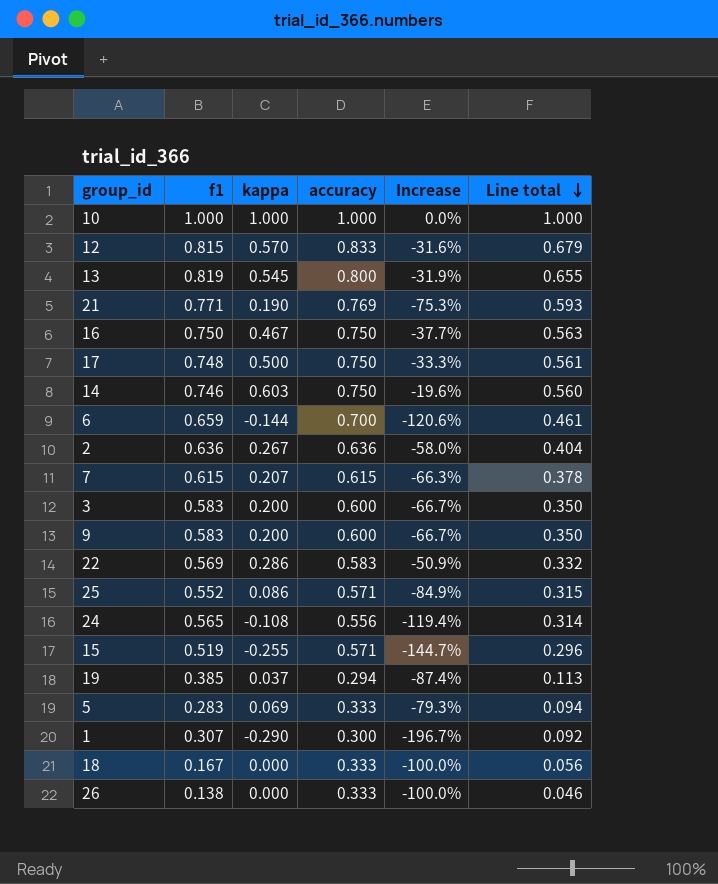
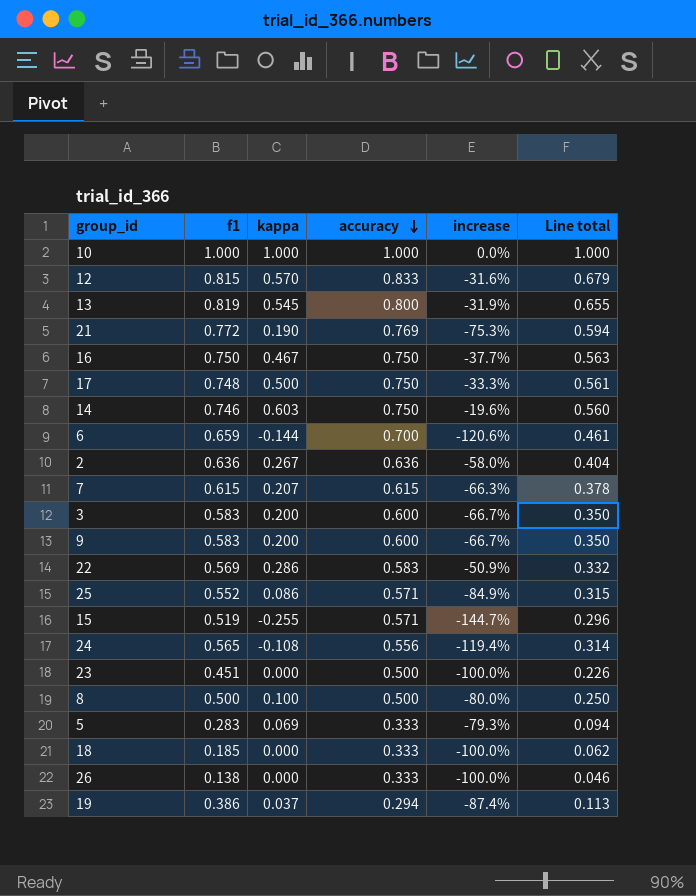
row order: Line total descending -> accuracy descending
column name: Increase -> increase
row 1: 0.307 | -0.290 | 0.300 | -196.7% | 0.092 -> none
21 | f1: 0.771 -> 0.772
21 | Line total: 0.593 -> 0.594
row 23: none -> 0.451 | 0.000 | 0.500 | -100.0% | 0.226
row 8: none -> 0.500 | 0.100 | 0.500 | -80.0% | 0.250
18 | f1: 0.167 -> 0.185
18 | Line total: 0.056 -> 0.062
19 | f1: 0.385 -> 0.386

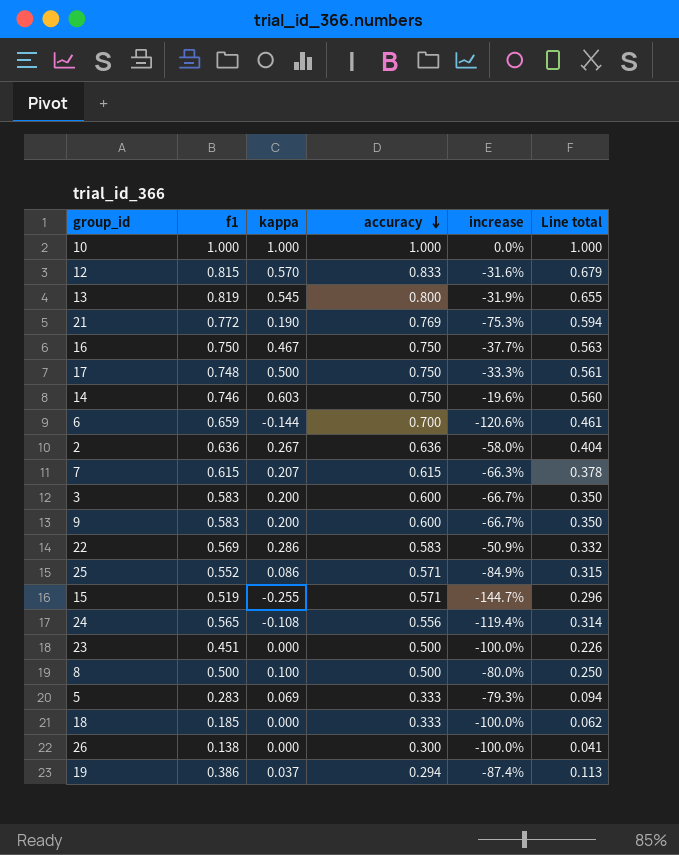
26 | accuracy: 0.333 -> 0.300
26 | Line total: 0.046 -> 0.041

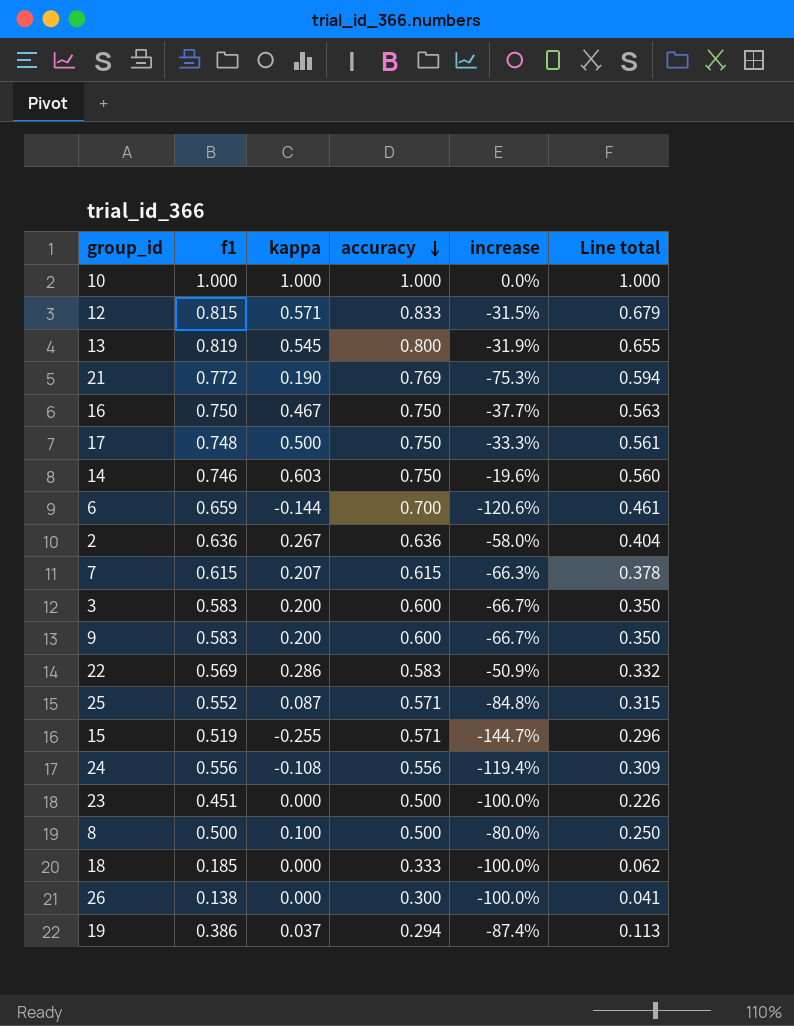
row 5: 0.283 | 0.069 | 0.333 | -79.3% | 0.094 -> none
12 | kappa: 0.570 -> 0.571
12 | increase: -31.6% -> -31.5%
25 | kappa: 0.086 -> 0.087
25 | increase: -84.9% -> -84.8%
24 | f1: 0.565 -> 0.556
24 | Line total: 0.314 -> 0.309

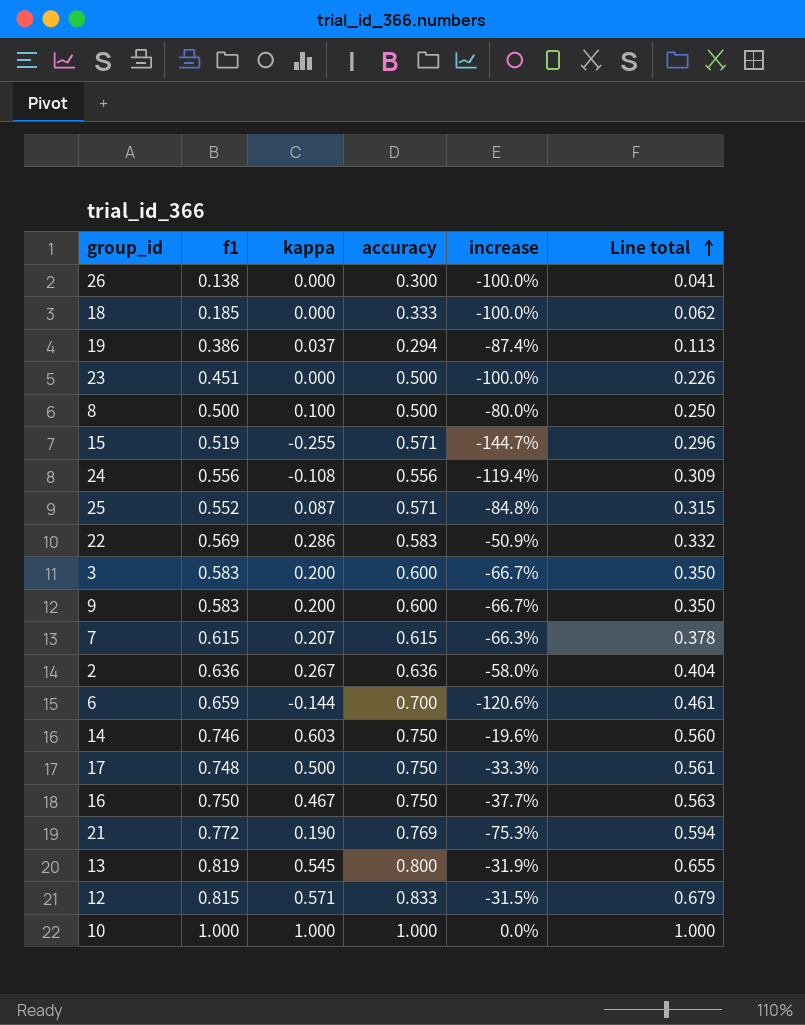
row order: accuracy descending -> Line total ascending

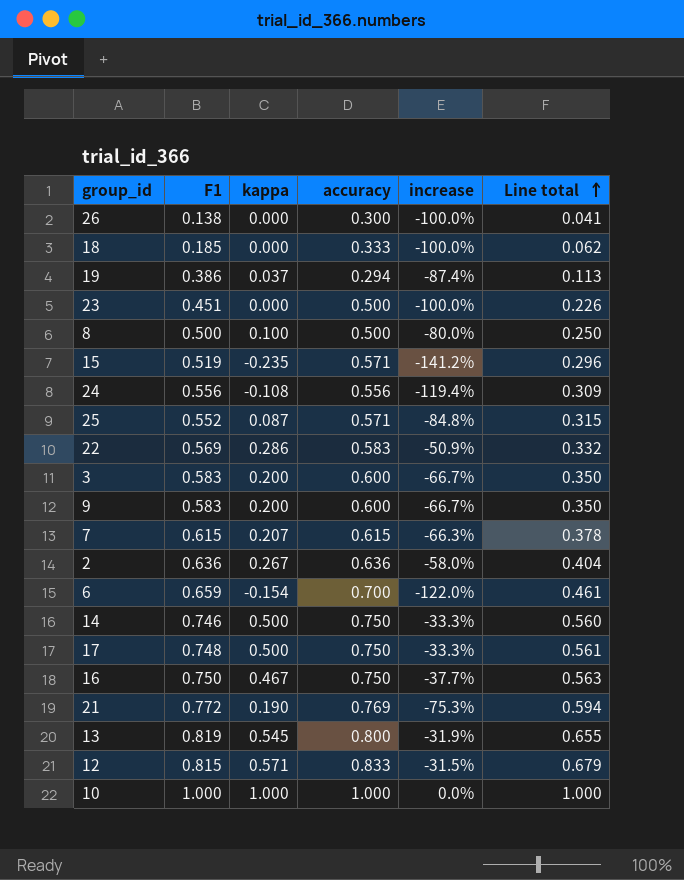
column name: f1 -> F1
15 | kappa: -0.255 -> -0.235
15 | increase: -144.7% -> -141.2%
6 | kappa: -0.144 -> -0.154
6 | increase: -120.6% -> -122.0%
14 | kappa: 0.603 -> 0.500
14 | increase: -19.6% -> -33.3%

